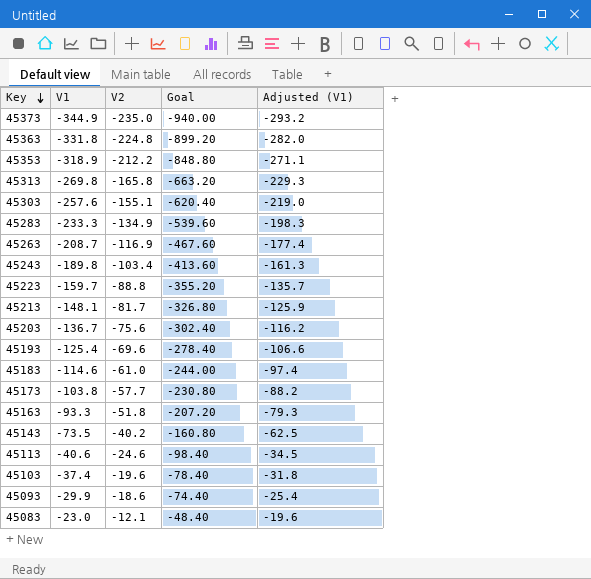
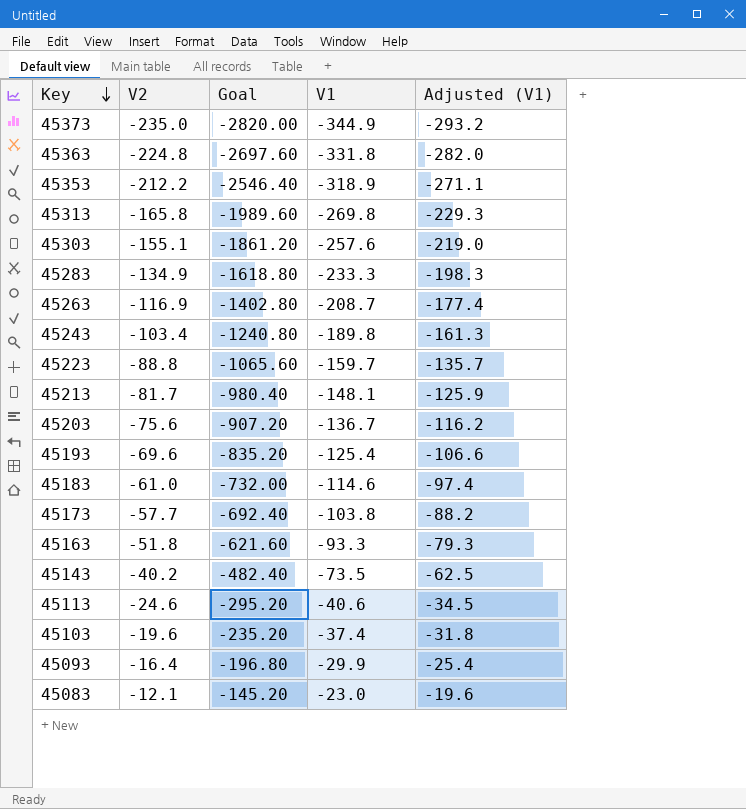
column Goal | formula: [V2] * 4 -> [V2] * 12
column V1 | position: 2 -> 4
45093 | V2: -18.6 -> -16.4

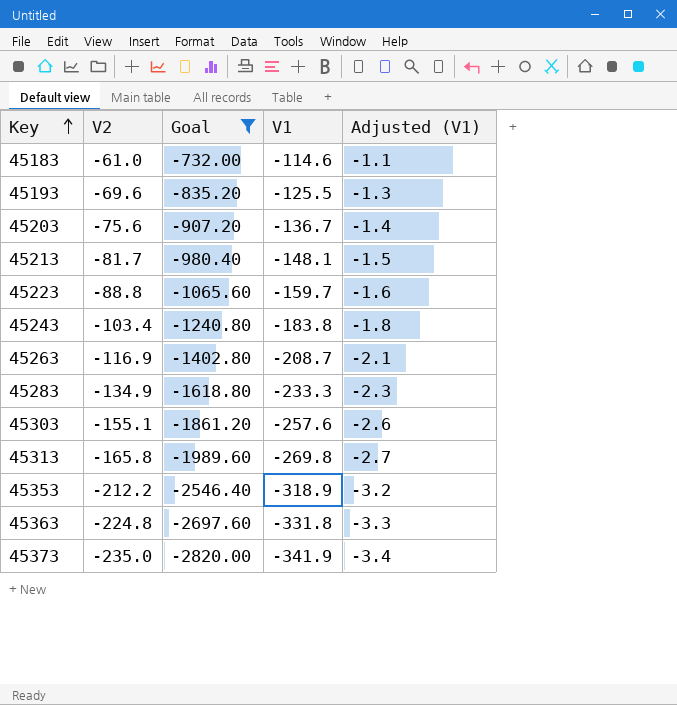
filter: none -> Goal <= -732.00
row order: Key descending -> Key ascending
column Adjusted (V1) | formula: [V1] * 0.85 -> [V1] * 0.01
45193 | V1: -125.4 -> -125.5
45243 | V1: -189.8 -> -183.8
45373 | V1: -344.9 -> -341.9

